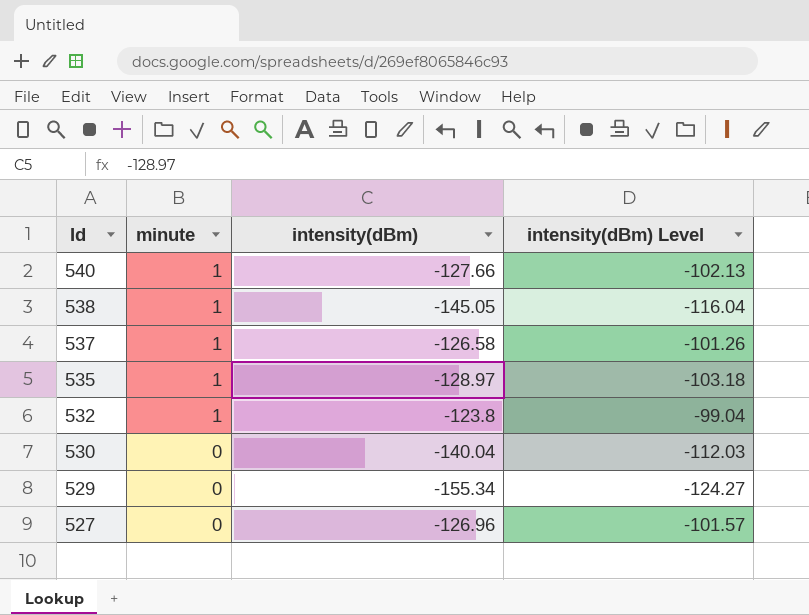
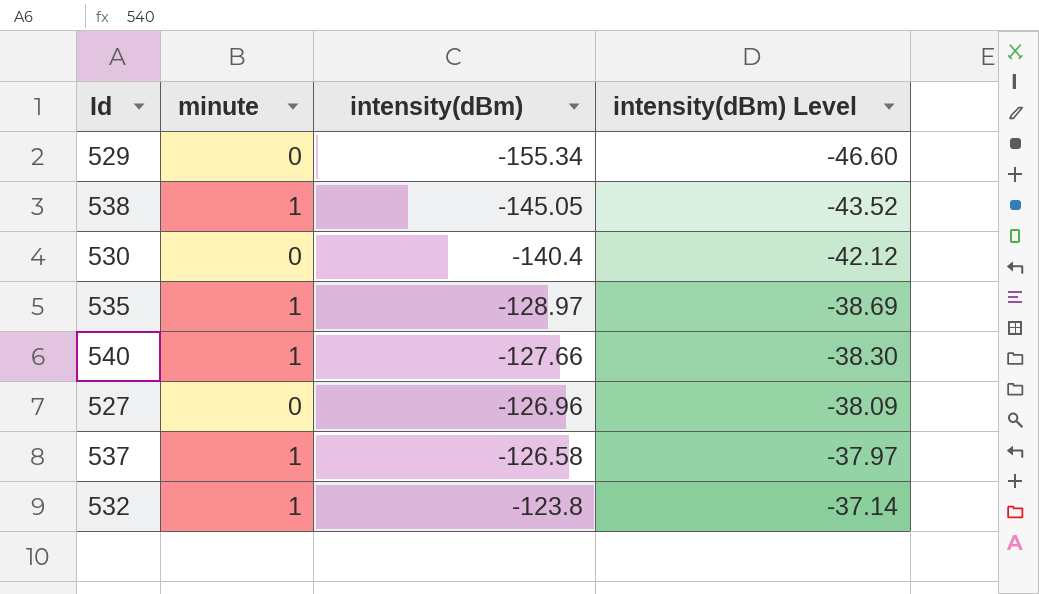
row order: Id descending -> intensity(dBm) ascending
column intensity(dBm) Level | formula: [intensity(dBm)] * 0.8 -> [intensity(dBm)] * 0.3
530 | intensity(dBm): -140.04 -> -140.4

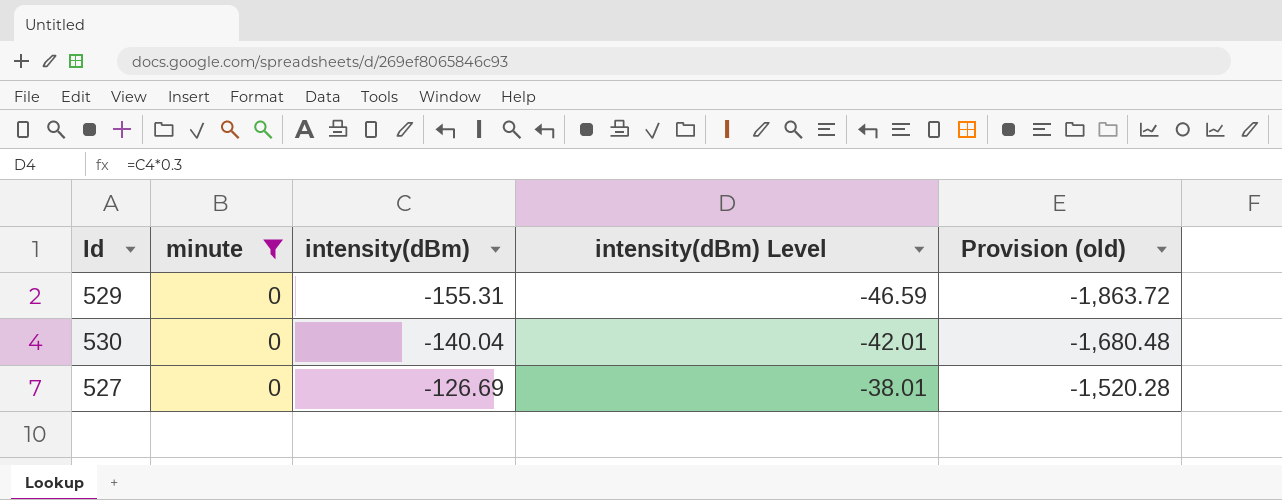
filter: none -> minute = 0
column Provision (old) | formula: none -> [intensity(dBm)] * 12
529 | intensity(dBm): -155.34 -> -155.31
529 | intensity(dBm) Level: -46.60 -> -46.59
530 | intensity(dBm): -140.4 -> -140.04
530 | intensity(dBm) Level: -42.12 -> -42.01
527 | intensity(dBm): -126.96 -> -126.69
527 | intensity(dBm) Level: -38.09 -> -38.01

